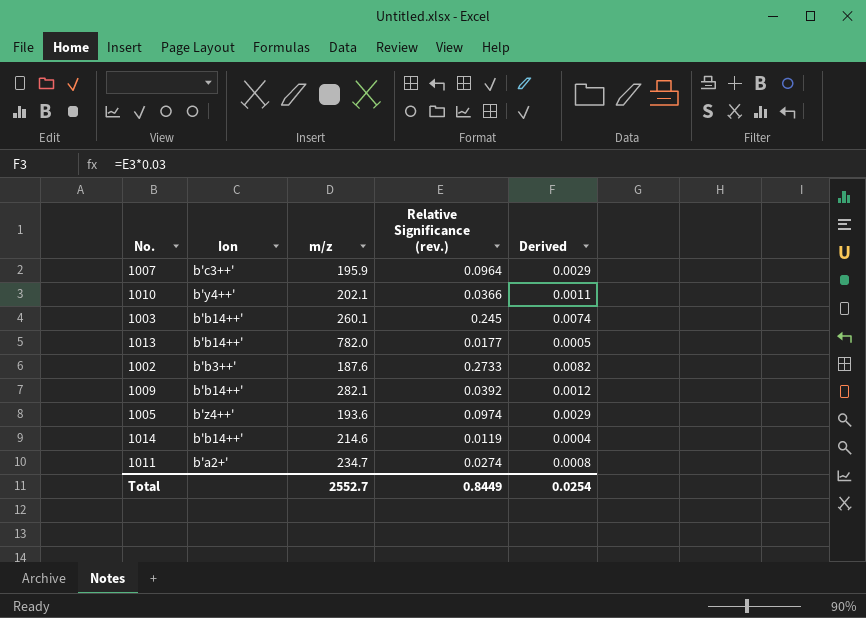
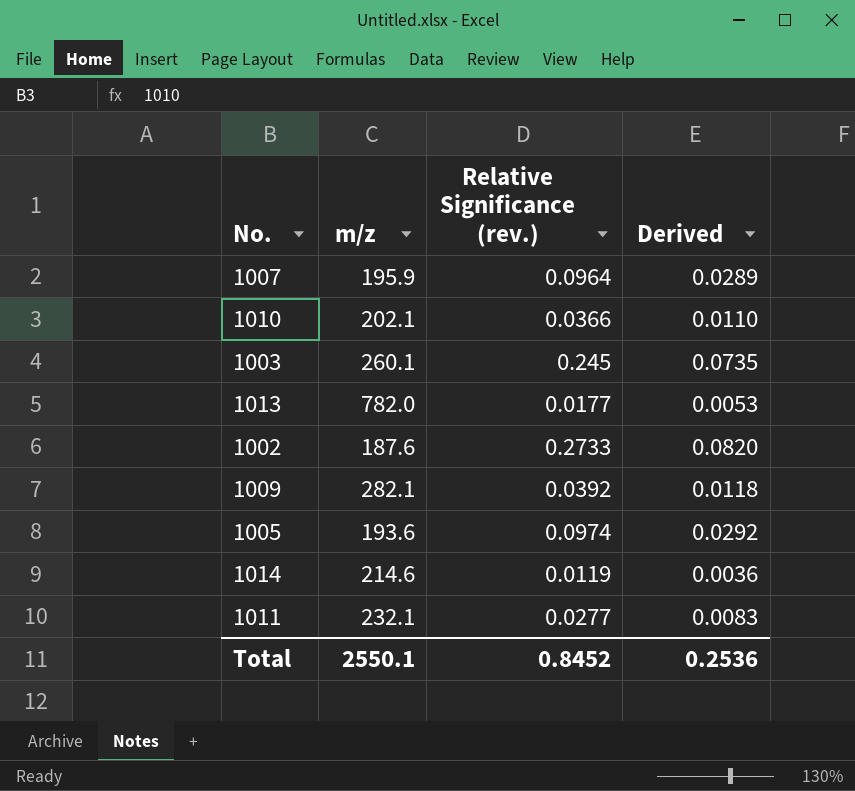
column Ion | position: 2 -> none
column Derived | formula: [Relative Significance (rev.)] * 0.03 -> [Relative Significance (rev.)] * 0.3
1011 | m/z: 234.7 -> 232.1
1011 | Relative Significance (rev.): 0.0274 -> 0.0277
Total | m/z: 2552.7 -> 2550.1
Total | Relative Significance (rev.): 0.8449 -> 0.8452
Total | Derived: 0.0254 -> 0.2536

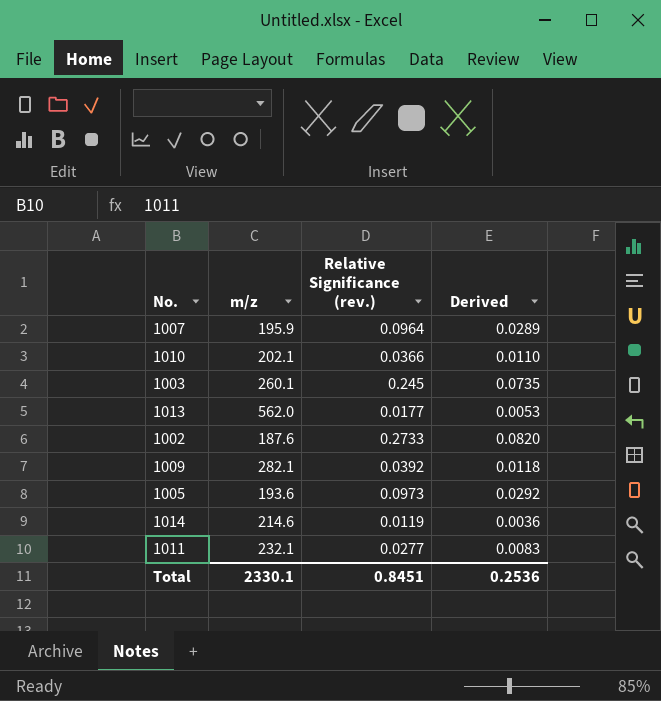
1013 | m/z: 782.0 -> 562.0
1005 | Relative Significance (rev.): 0.0974 -> 0.0973
Total | m/z: 2550.1 -> 2330.1
Total | Relative Significance (rev.): 0.8452 -> 0.8451

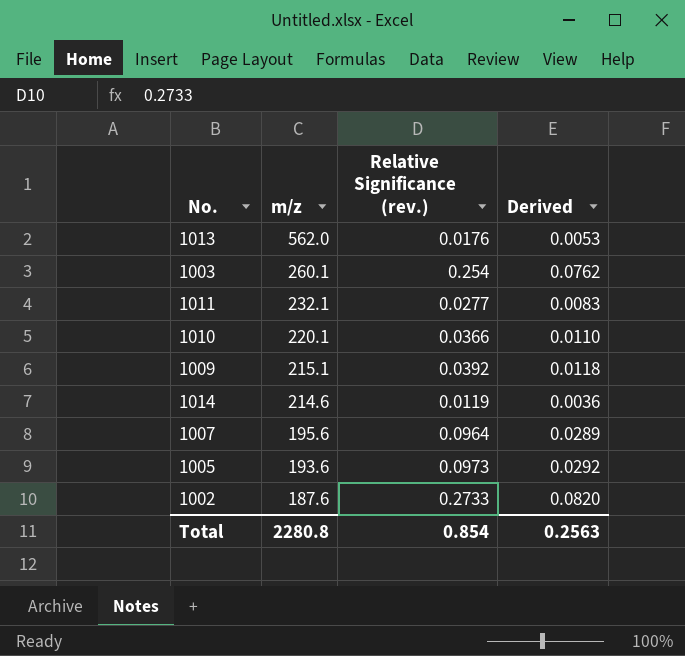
row order: none -> m/z descending
1013 | Relative Significance (rev.): 0.0177 -> 0.0176
1003 | Relative Significance (rev.): 0.245 -> 0.254
1003 | Derived: 0.0735 -> 0.0762
1010 | m/z: 202.1 -> 220.1
1009 | m/z: 282.1 -> 215.1
1007 | m/z: 195.9 -> 195.6
Total | m/z: 2330.1 -> 2280.8
Total | Relative Significance (rev.): 0.8451 -> 0.854
Total | Derived: 0.2536 -> 0.2563

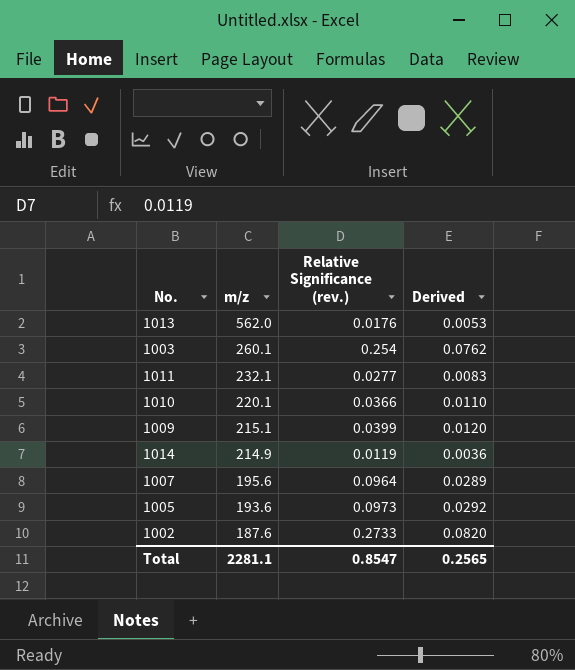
1009 | Relative Significance (rev.): 0.0392 -> 0.0399
1009 | Derived: 0.0118 -> 0.0120
1014 | m/z: 214.6 -> 214.9
Total | m/z: 2280.8 -> 2281.1
Total | Relative Significance (rev.): 0.854 -> 0.8547
Total | Derived: 0.2563 -> 0.2565

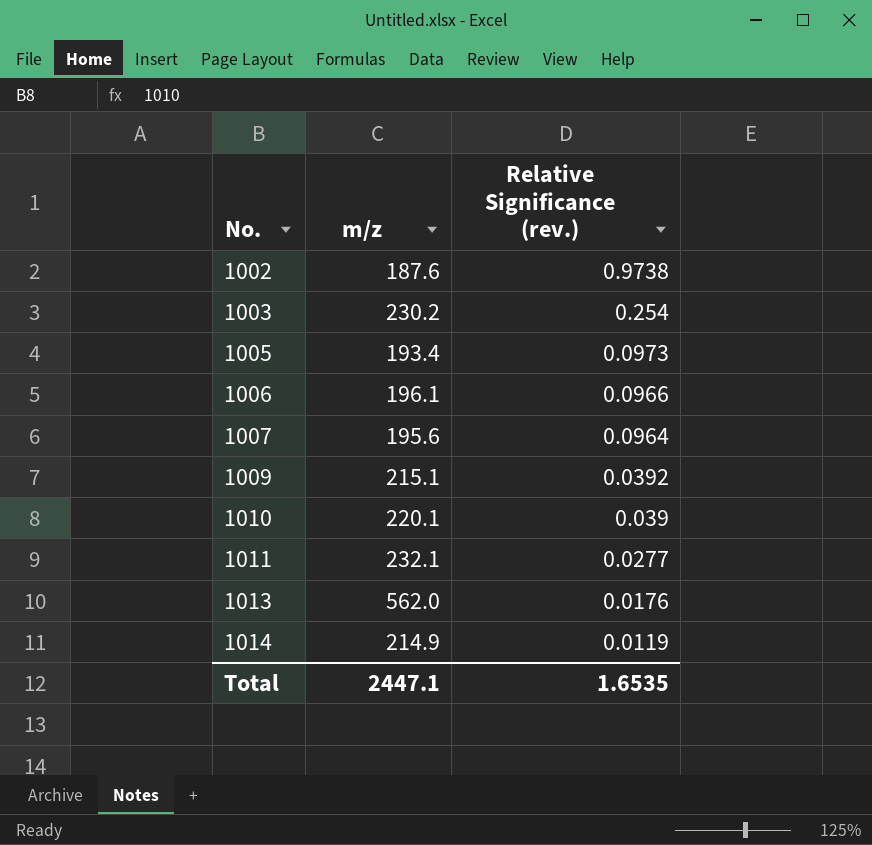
row order: m/z descending -> No. ascending
column Derived | formula: [Relative Significance (rev.)] * 0.3 -> none
1002 | Relative Significance (rev.): 0.2733 -> 0.9738
1003 | m/z: 260.1 -> 230.2
1005 | m/z: 193.6 -> 193.4
row 1006: none -> 196.1 | 0.0966
1009 | Relative Significance (rev.): 0.0399 -> 0.0392
1010 | Relative Significance (rev.): 0.0366 -> 0.039
Total | m/z: 2281.1 -> 2447.1
Total | Relative Significance (rev.): 0.8547 -> 1.6535

